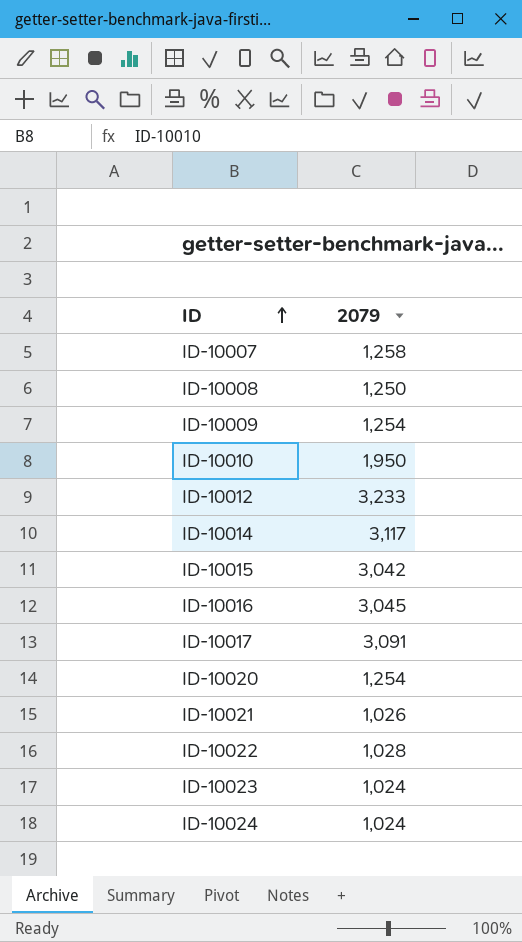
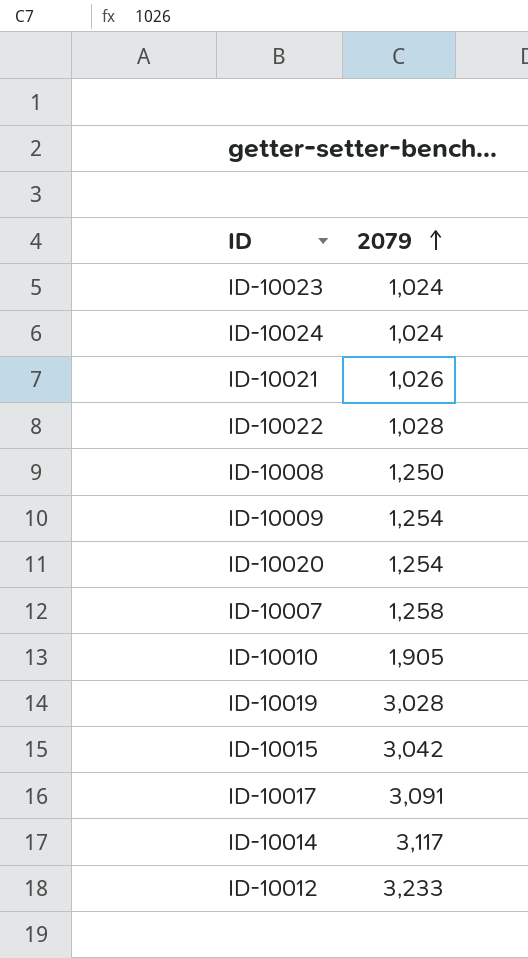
row order: ID ascending -> 2079 ascending
row ID-10016: 3,045 -> none
ID-10010 | 2079: 1,950 -> 1,905
row ID-10019: none -> 3,028

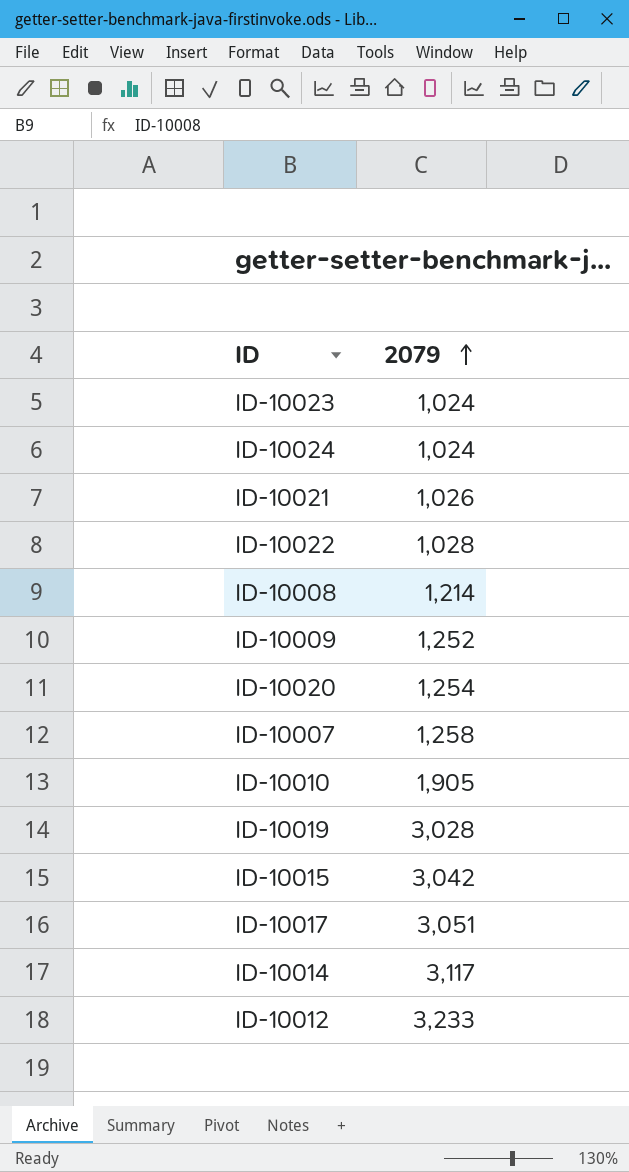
ID-10008 | 2079: 1,250 -> 1,214
ID-10009 | 2079: 1,254 -> 1,252
ID-10017 | 2079: 3,091 -> 3,051

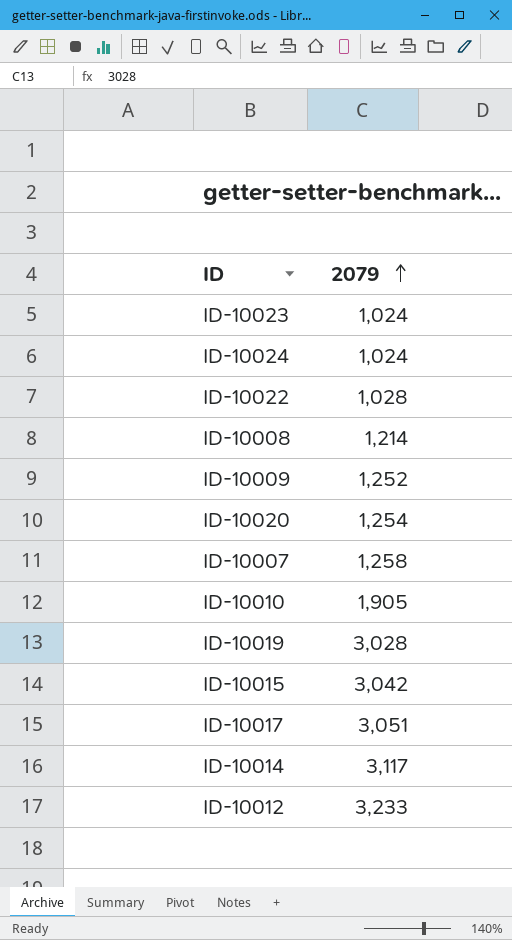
row ID-10021: 1,026 -> none

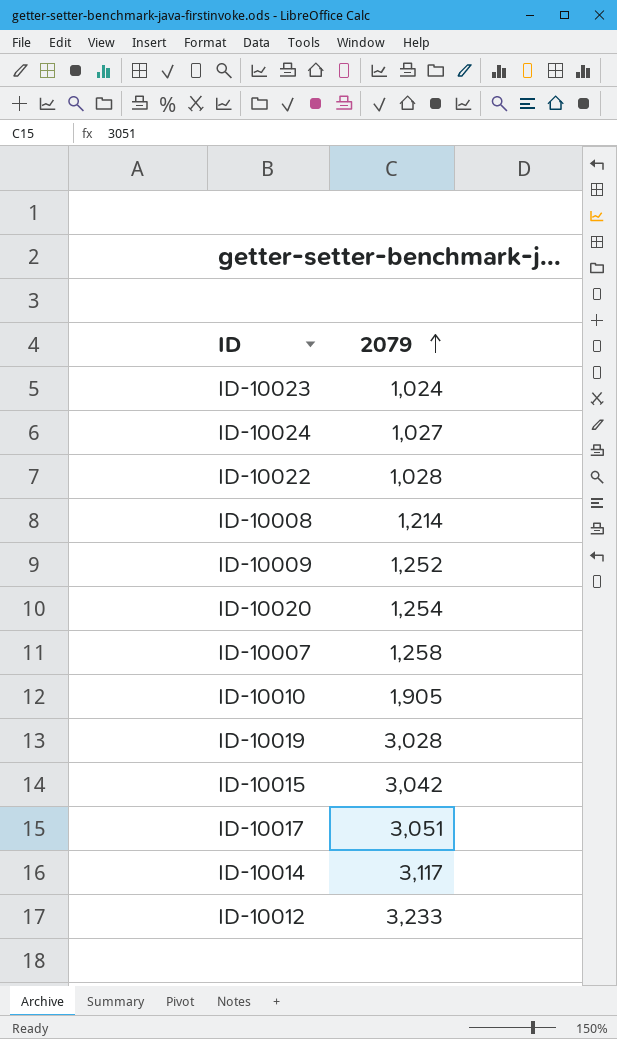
ID-10024 | 2079: 1,024 -> 1,027

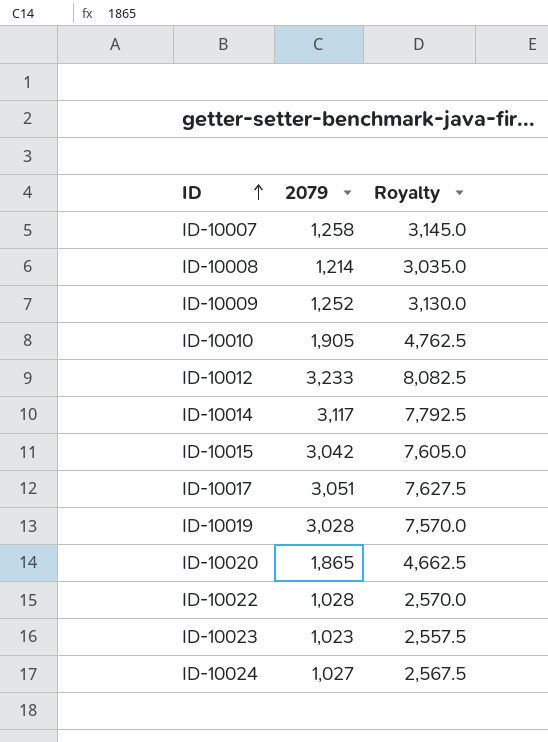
row order: 2079 ascending -> ID ascending
column Royalty | formula: none -> [2079] * 2.5
ID-10020 | 2079: 1,254 -> 1,865
ID-10023 | 2079: 1,024 -> 1,023

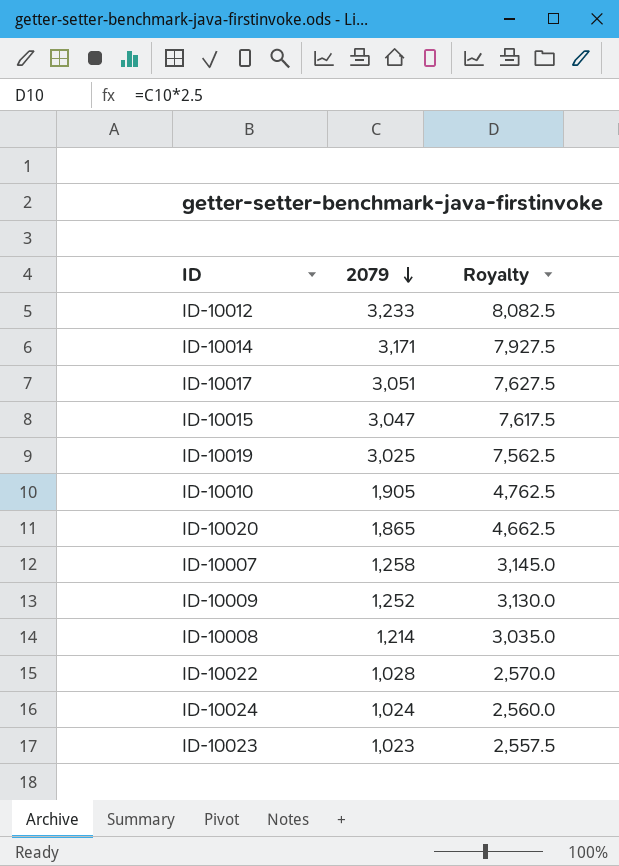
row order: ID ascending -> 2079 descending
ID-10014 | 2079: 3,117 -> 3,171
ID-10014 | Royalty: 7,792.5 -> 7,927.5
ID-10015 | 2079: 3,042 -> 3,047
ID-10015 | Royalty: 7,605.0 -> 7,617.5
ID-10019 | 2079: 3,028 -> 3,025
ID-10019 | Royalty: 7,570.0 -> 7,562.5
ID-10024 | 2079: 1,027 -> 1,024
ID-10024 | Royalty: 2,567.5 -> 2,560.0

